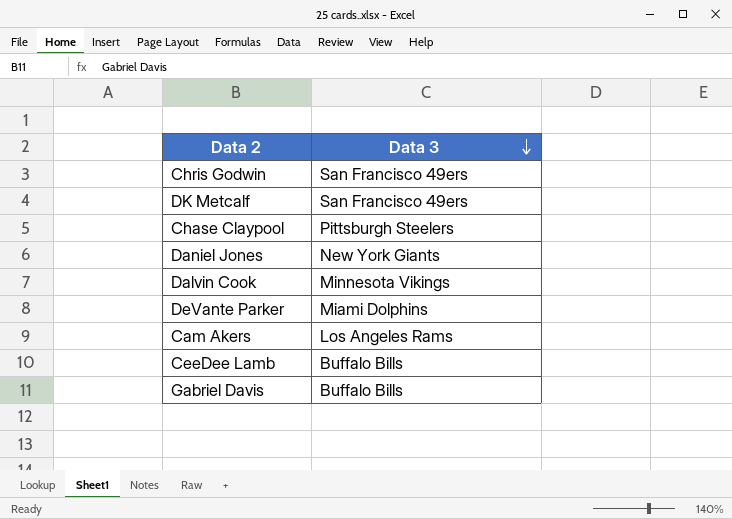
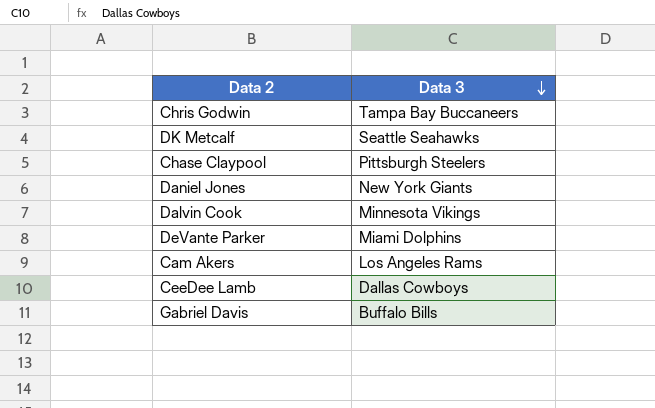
Chris Godwin | Data 3: San Francisco 49ers -> Tampa Bay Buccaneers
DK Metcalf | Data 3: San Francisco 49ers -> Seattle Seahawks
CeeDee Lamb | Data 3: Buffalo Bills -> Dallas Cowboys

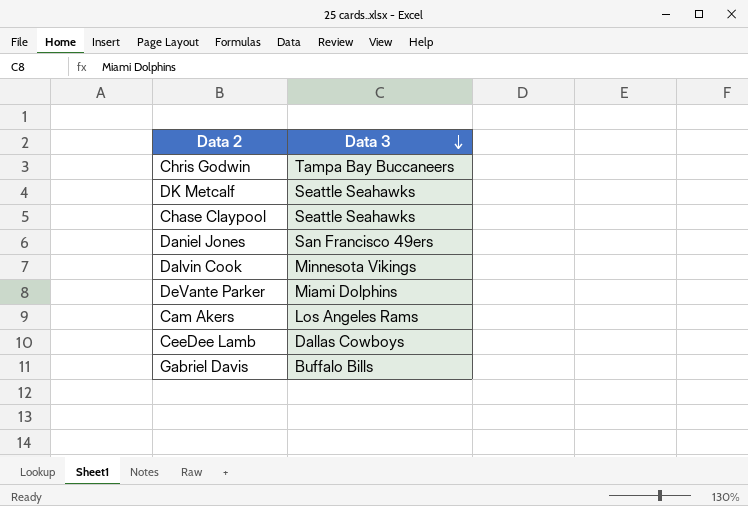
Chase Claypool | Data 3: Pittsburgh Steelers -> Seattle Seahawks
Daniel Jones | Data 3: New York Giants -> San Francisco 49ers

